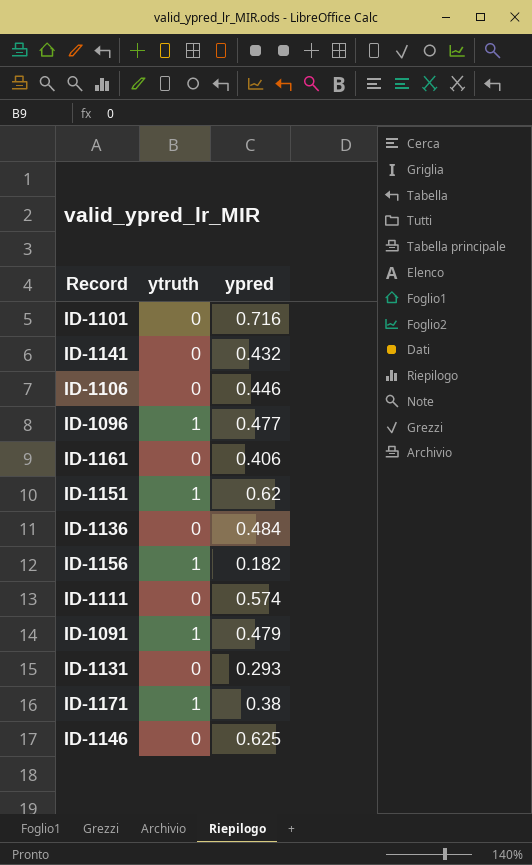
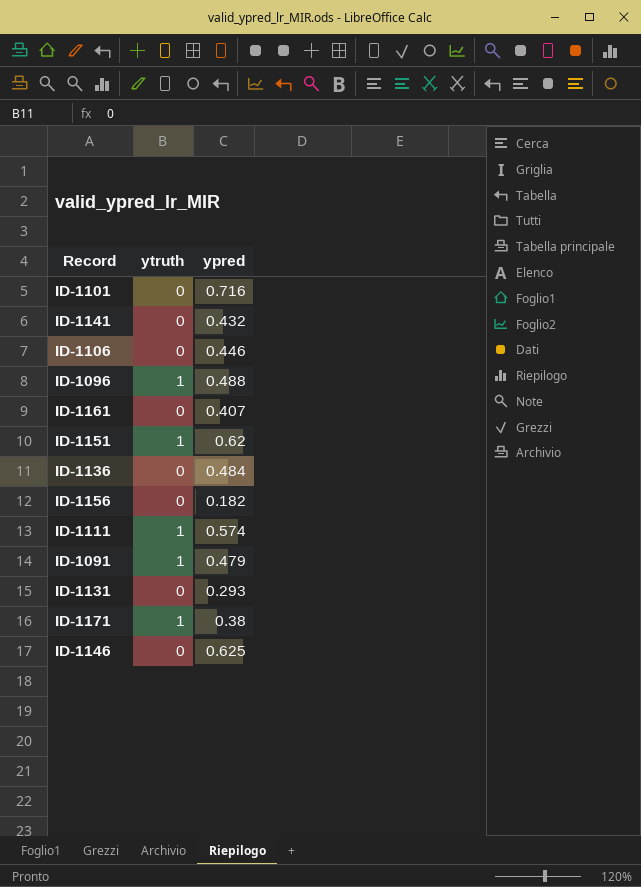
ID-1096 | ypred: 0.477 -> 0.488
ID-1161 | ypred: 0.406 -> 0.407
ID-1156 | ytruth: 1 -> 0
ID-1111 | ytruth: 0 -> 1

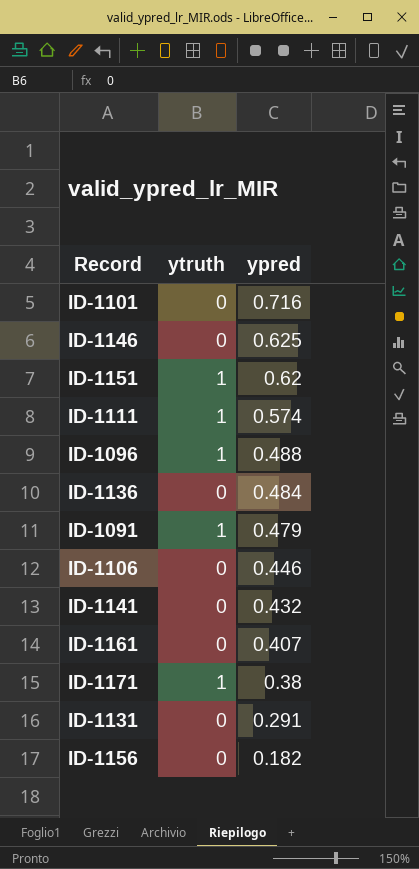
row order: none -> ypred descending
ID-1131 | ypred: 0.293 -> 0.291

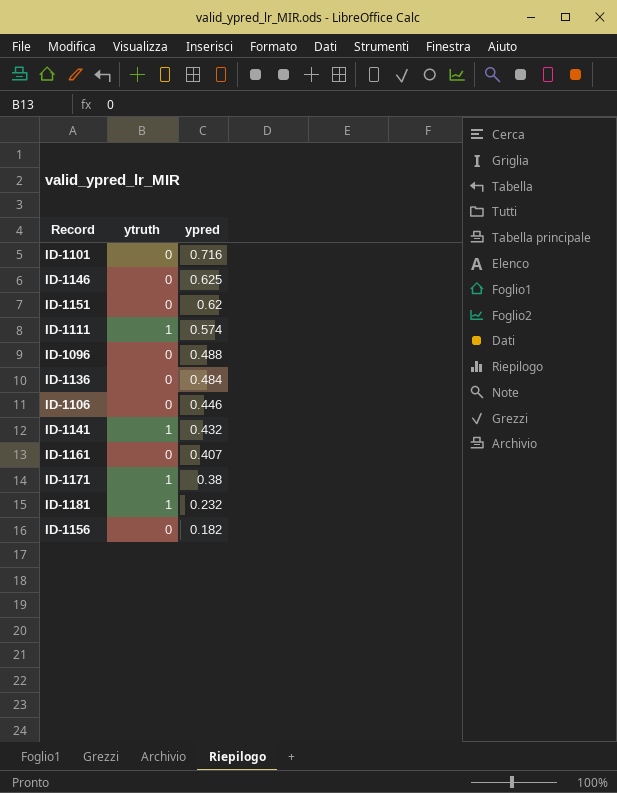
row ID-1091: 1 | 0.479 -> none
row ID-1131: 0 | 0.291 -> none
ID-1151 | ytruth: 1 -> 0
ID-1096 | ytruth: 1 -> 0
ID-1141 | ytruth: 0 -> 1
row ID-1181: none -> 1 | 0.232

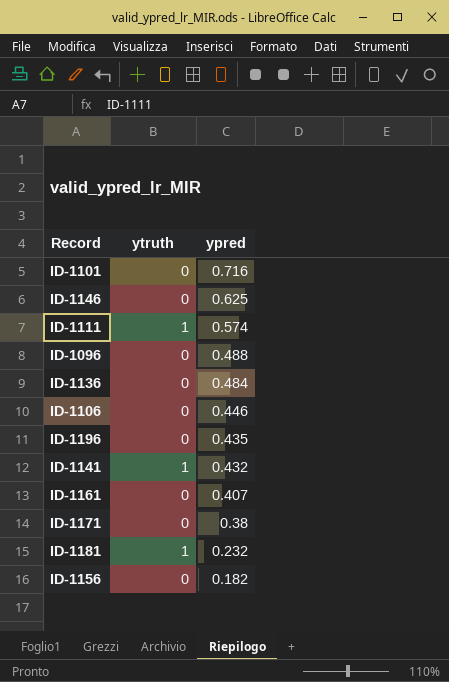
row ID-1151: 0 | 0.62 -> none
row ID-1196: none -> 0 | 0.435
ID-1171 | ytruth: 1 -> 0

